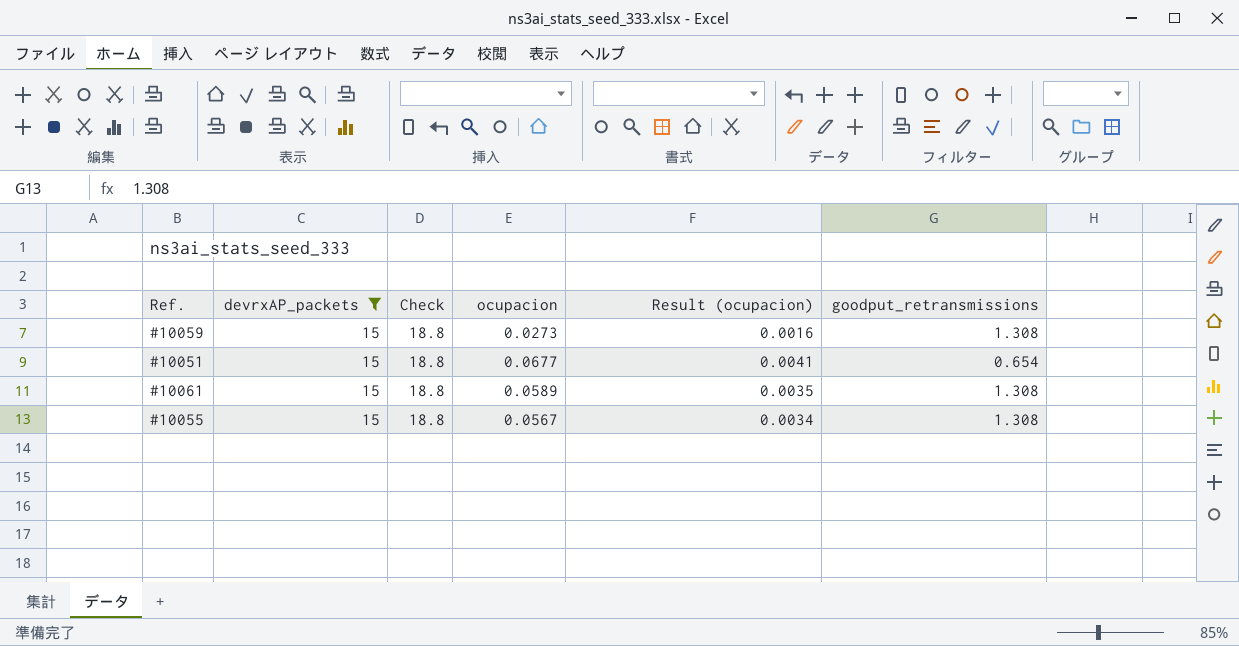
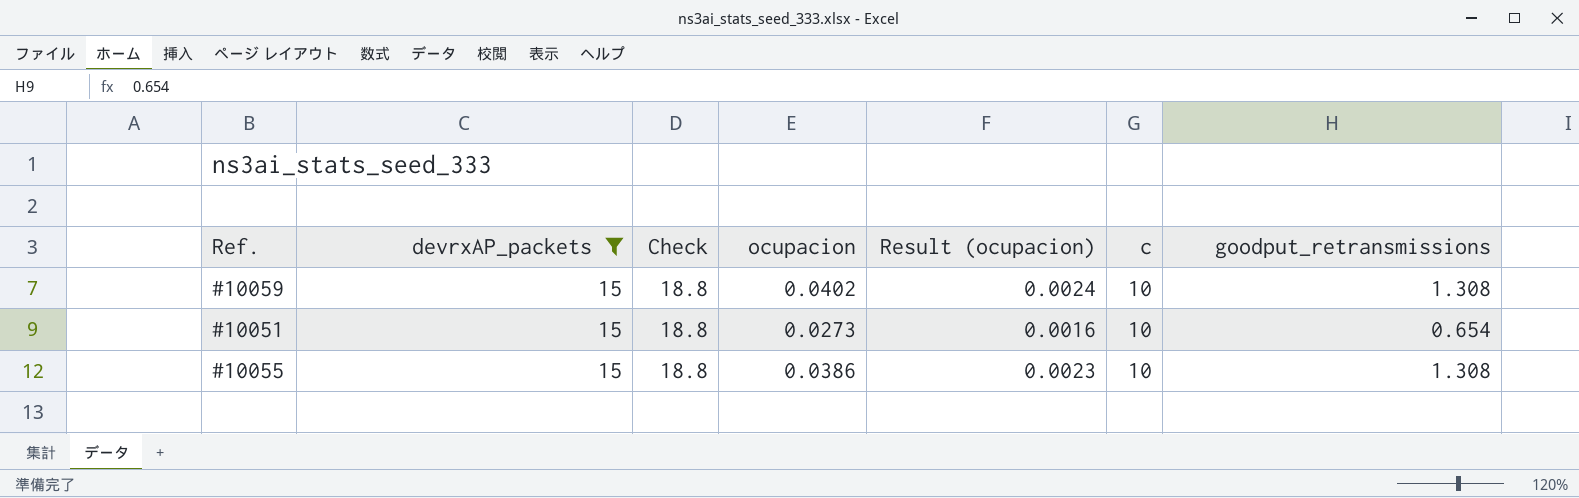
column c | position: none -> 6
row #10061: 15 | 18.8 | 0.0589 | 0.0035 | 1.308 -> none
#10059 | ocupacion: 0.0273 -> 0.0402
#10059 | Result (ocupacion): 0.0016 -> 0.0024
#10051 | ocupacion: 0.0677 -> 0.0273
#10051 | Result (ocupacion): 0.0041 -> 0.0016
#10055 | ocupacion: 0.0567 -> 0.0386
#10055 | Result (ocupacion): 0.0034 -> 0.0023

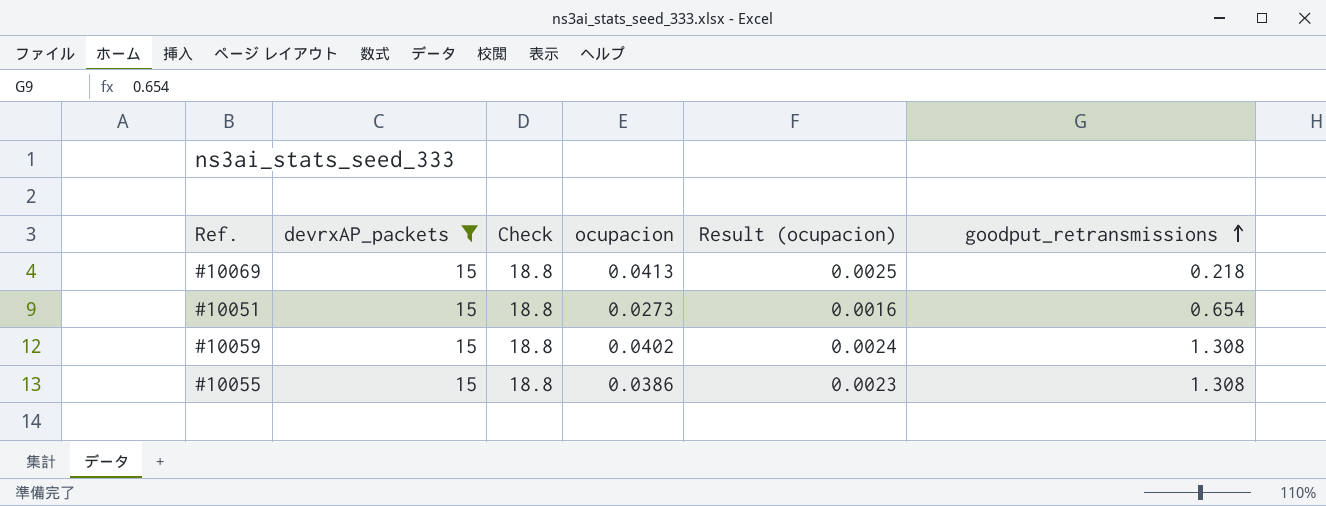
row order: none -> goodput_retransmissions ascending
column c | position: 6 -> none
row #10069: none -> 15 | 18.8 | 0.0413 | 0.0025 | 0.218

